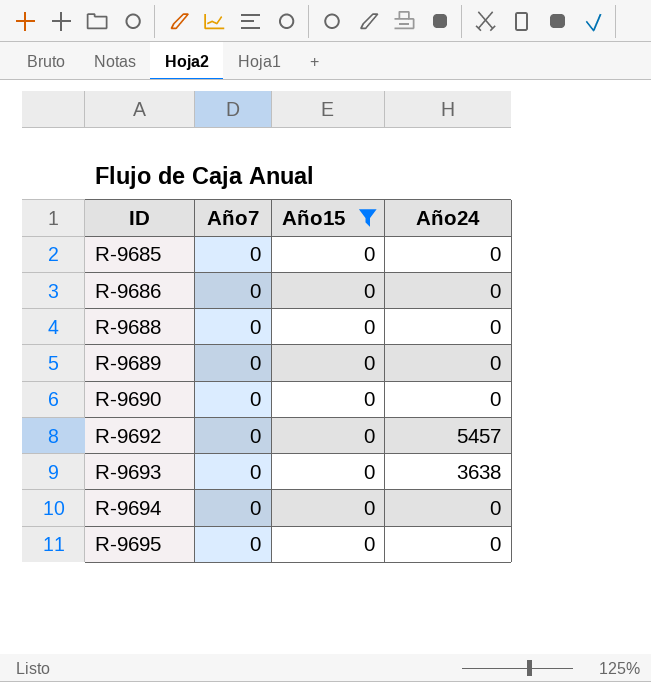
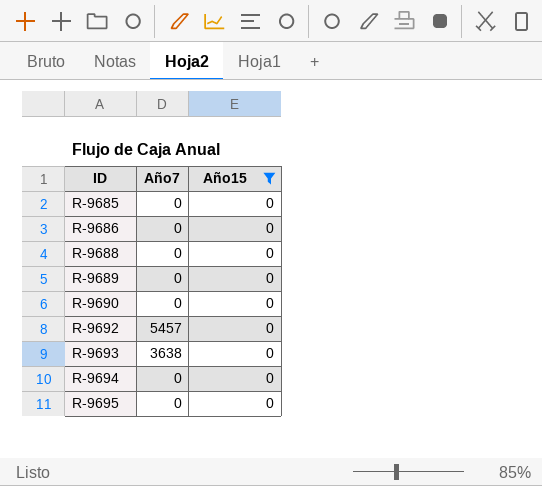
column Año24 | position: 4 -> none
R-9692 | Año7: 0 -> 5457
R-9693 | Año7: 0 -> 3638

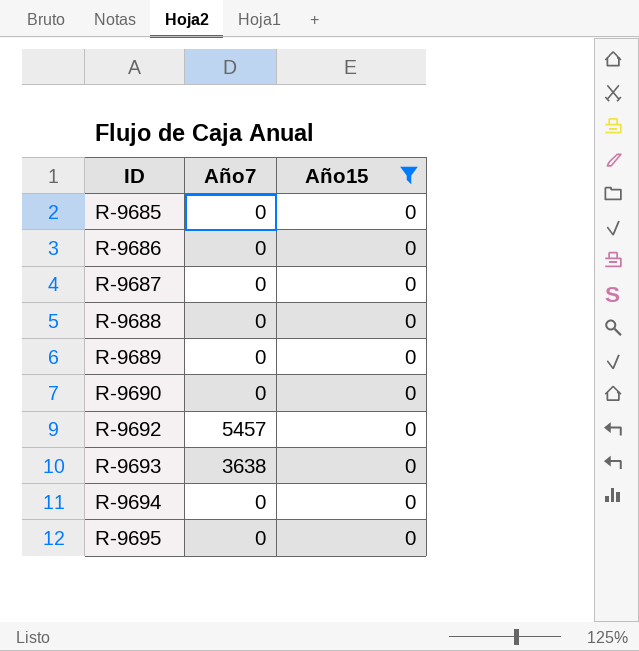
row R-9687: none -> 0 | 0

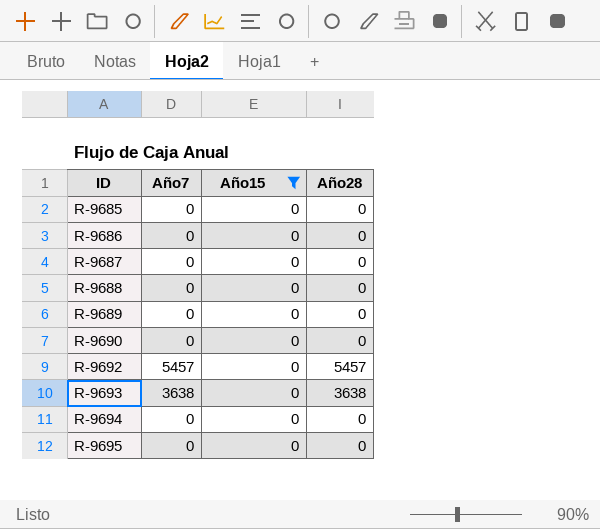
column Año28 | position: none -> 4

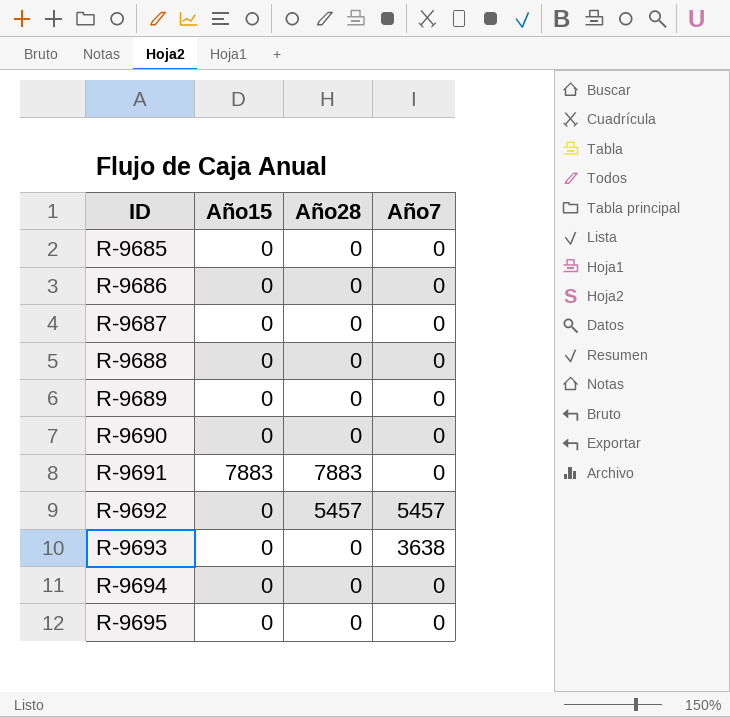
filter: Año15 = 0 -> none
column Año7 | position: 2 -> 4
R-9693 | Año28: 3638 -> 0

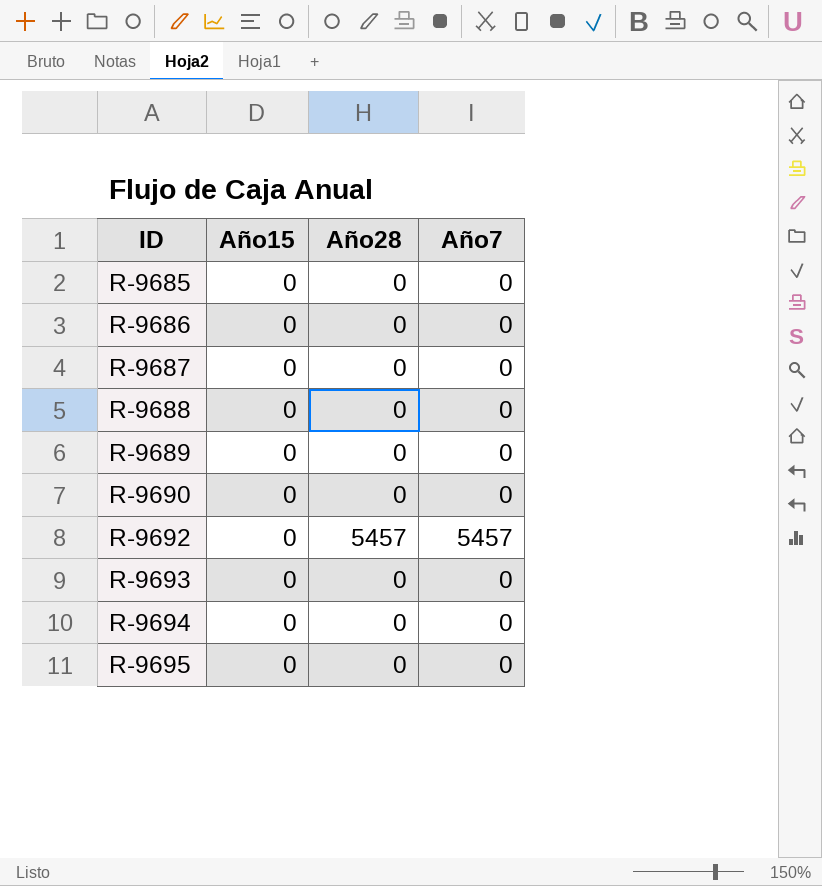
row R-9691: 7883 | 7883 | 0 -> none
R-9693 | Año7: 3638 -> 0

